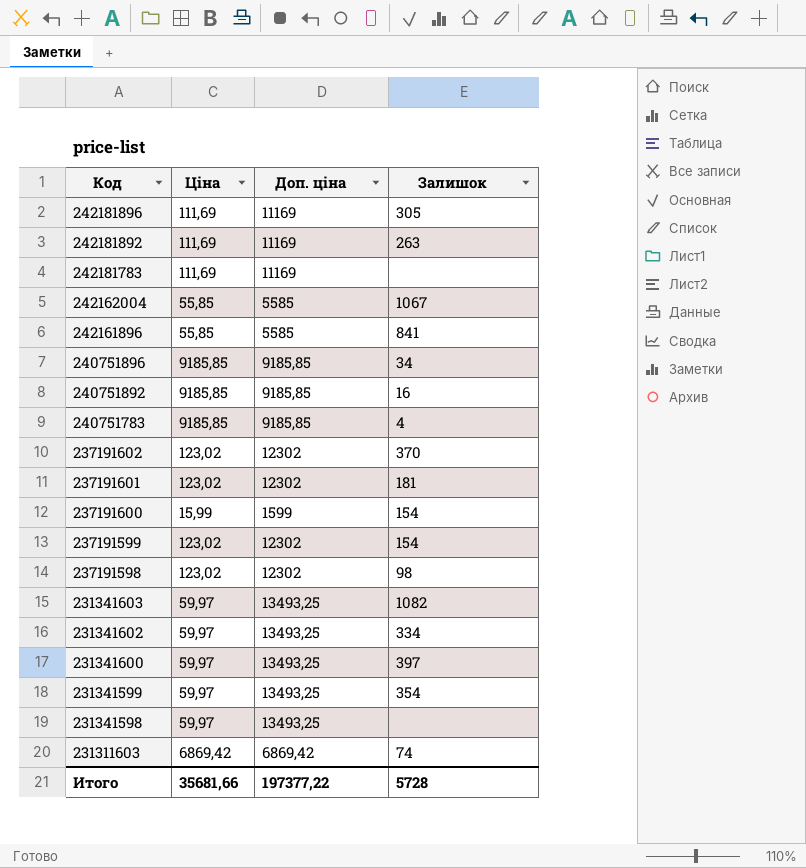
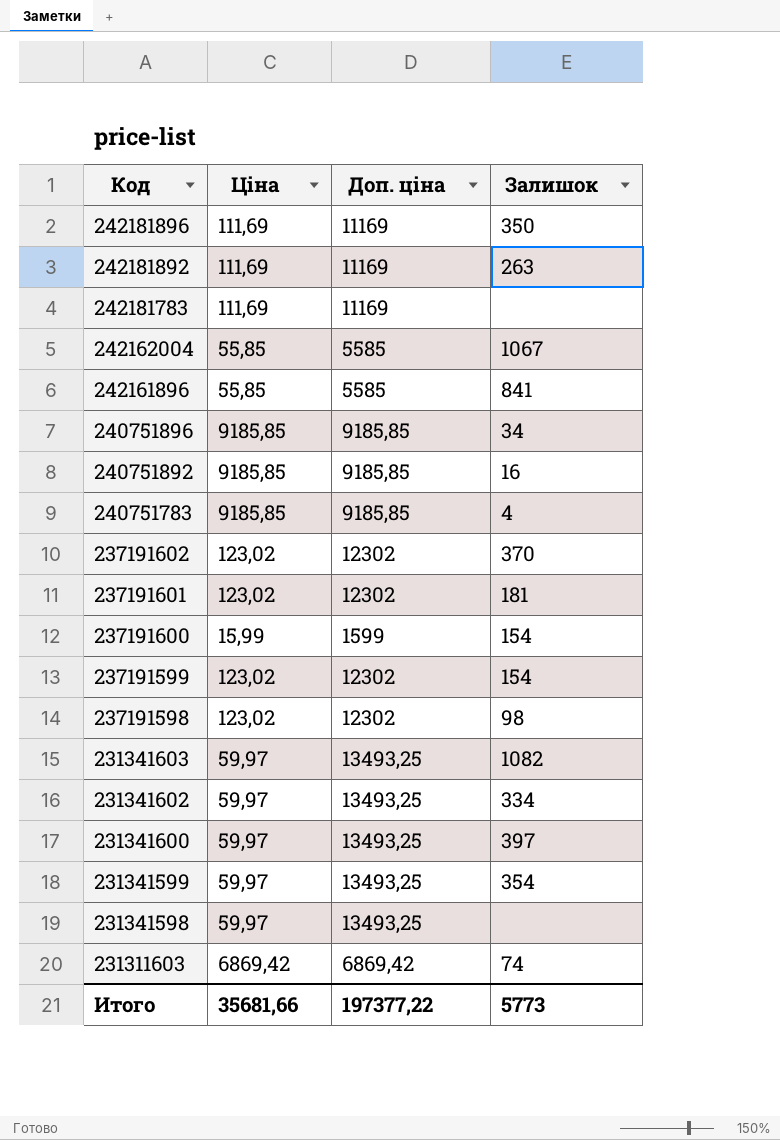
242181896 | Залишок: 305 -> 350
Итого | Залишок: 5728 -> 5773

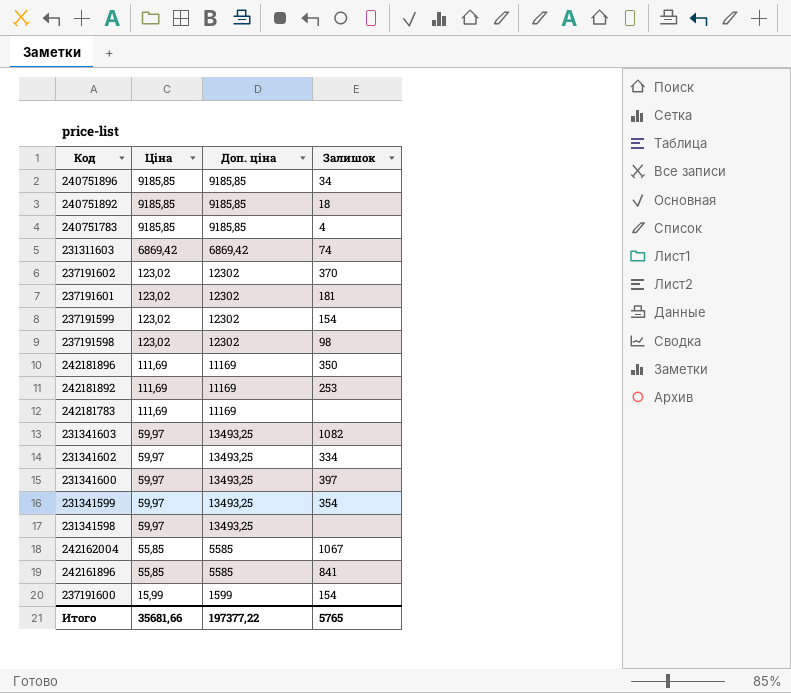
row order: Код descending -> Ціна descending
240751892 | Залишок: 16 -> 18
242181892 | Залишок: 263 -> 253
Итого | Залишок: 5773 -> 5765

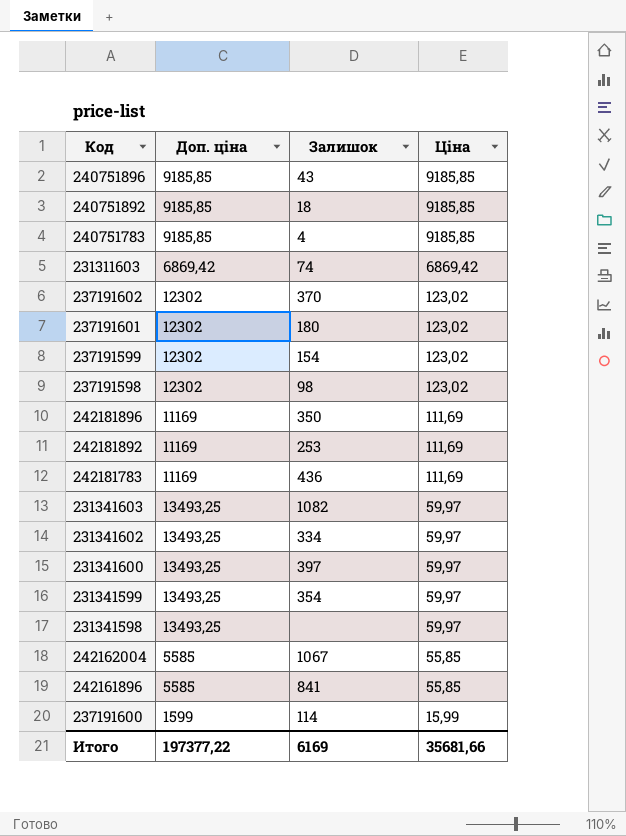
column Ціна | position: 2 -> 4
240751896 | Залишок: 34 -> 43
237191601 | Залишок: 181 -> 180
242181783 | Залишок: none -> 436
237191600 | Залишок: 154 -> 114
Итого | Залишок: 5765 -> 6169

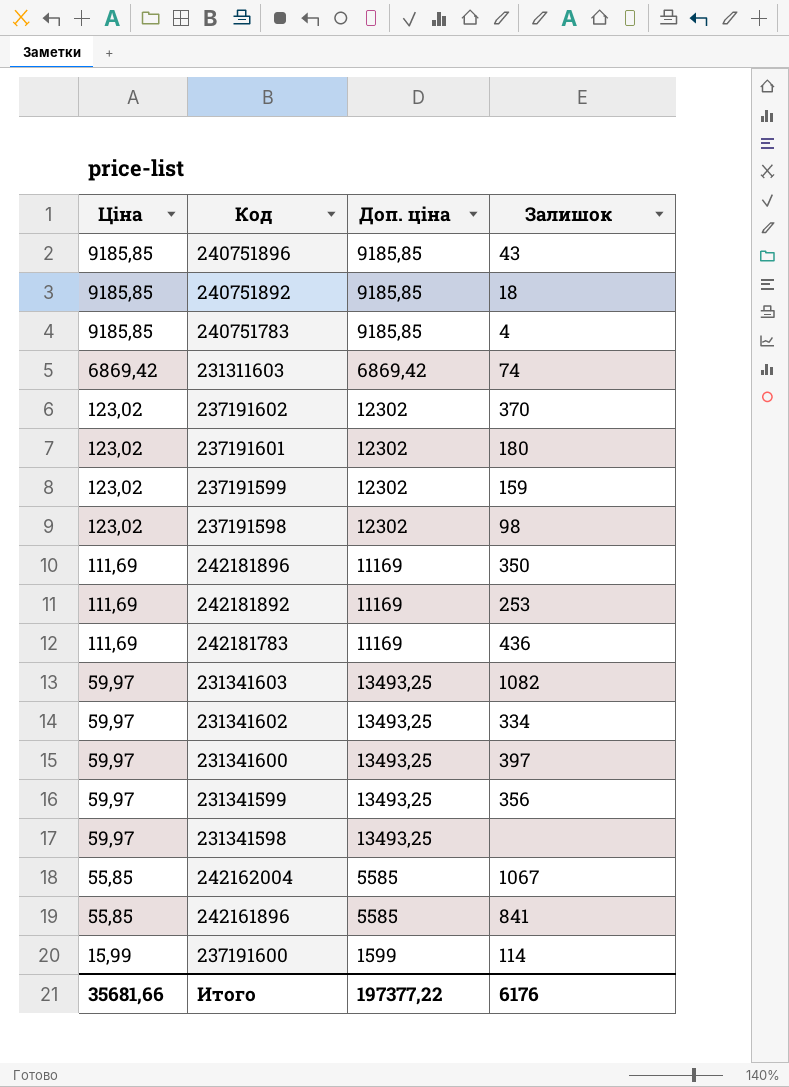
column Ціна | position: 4 -> 1
237191599 | Залишок: 154 -> 159
231341599 | Залишок: 354 -> 356
Итого | Залишок: 6169 -> 6176

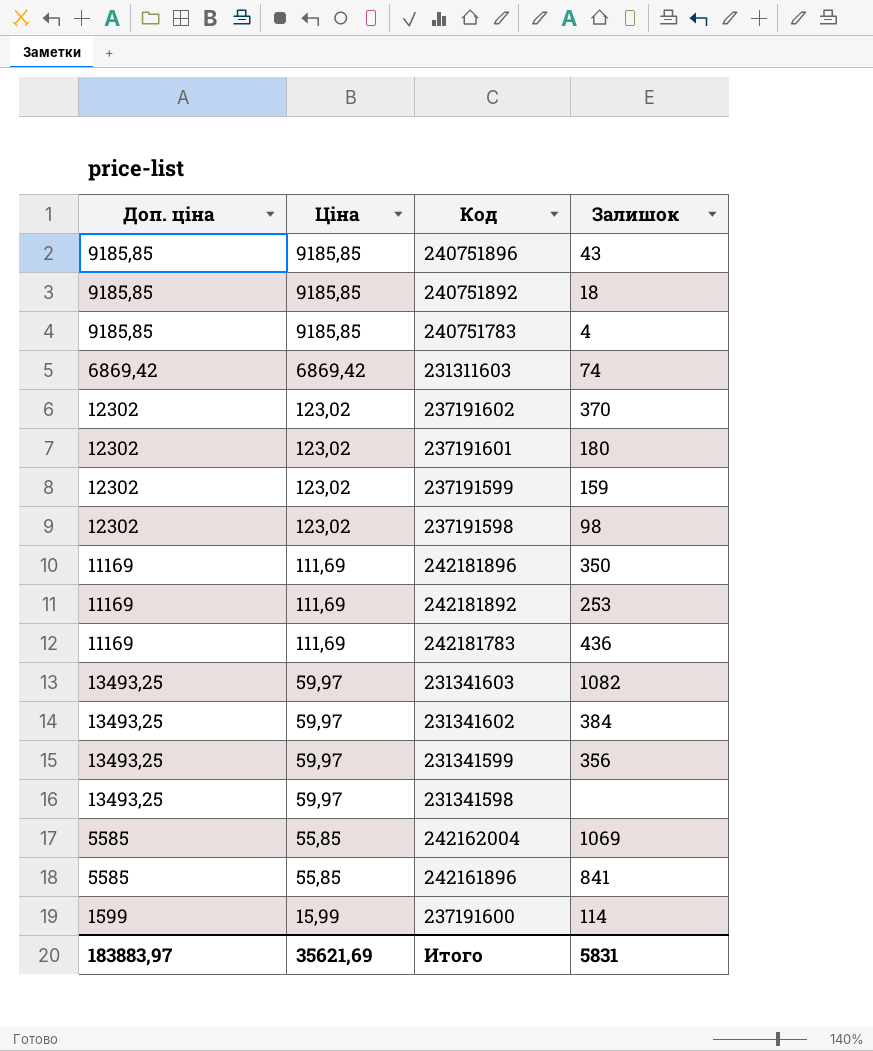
column Доп. ціна | position: 3 -> 1
row 231341600: 59,97 | 13493,25 | 397 -> none
231341602 | Залишок: 334 -> 384
242162004 | Залишок: 1067 -> 1069
Итого | Доп. ціна: 197377,22 -> 183883,97
Итого | Ціна: 35681,66 -> 35621,69
Итого | Залишок: 6176 -> 5831

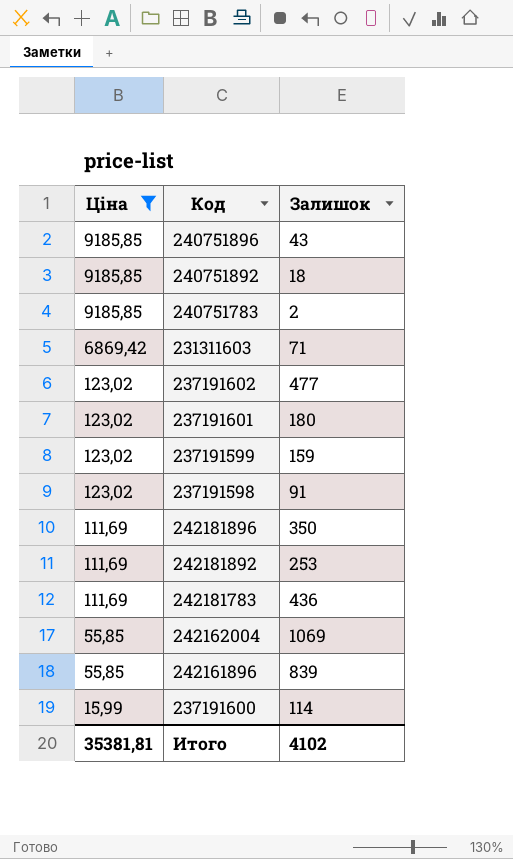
filter: none -> Ціна != 59,97
column Доп. ціна | position: 1 -> none
240751783 | Залишок: 4 -> 2
231311603 | Залишок: 74 -> 71
237191602 | Залишок: 370 -> 477
237191598 | Залишок: 98 -> 91
242161896 | Залишок: 841 -> 839
Итого | Ціна: 35621,69 -> 35381,81
Итого | Залишок: 5831 -> 4102

